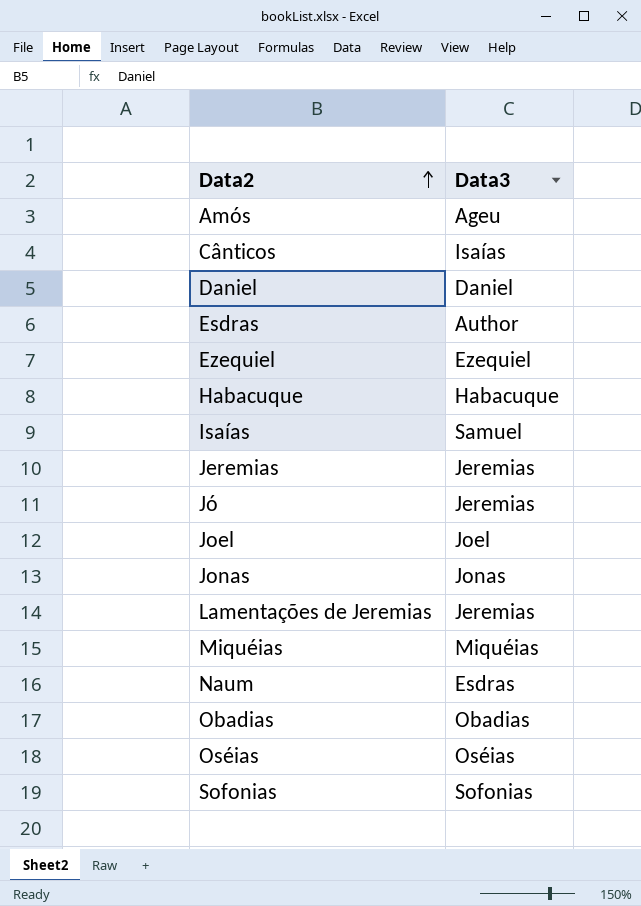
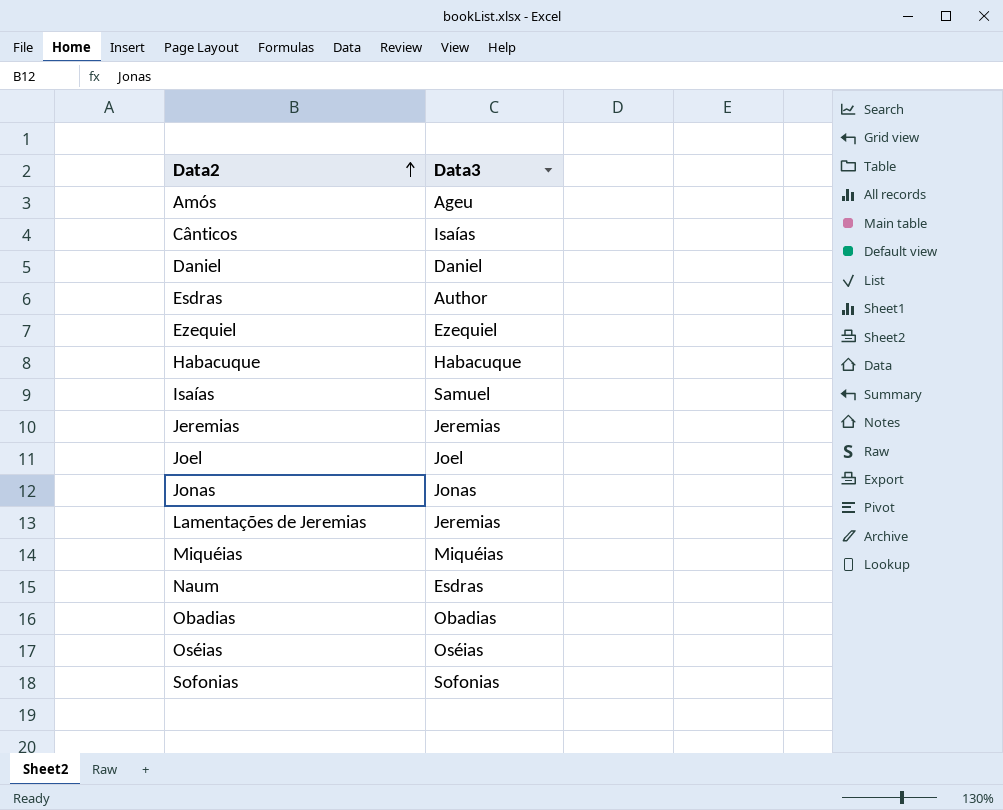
row Jó: Jeremias -> none

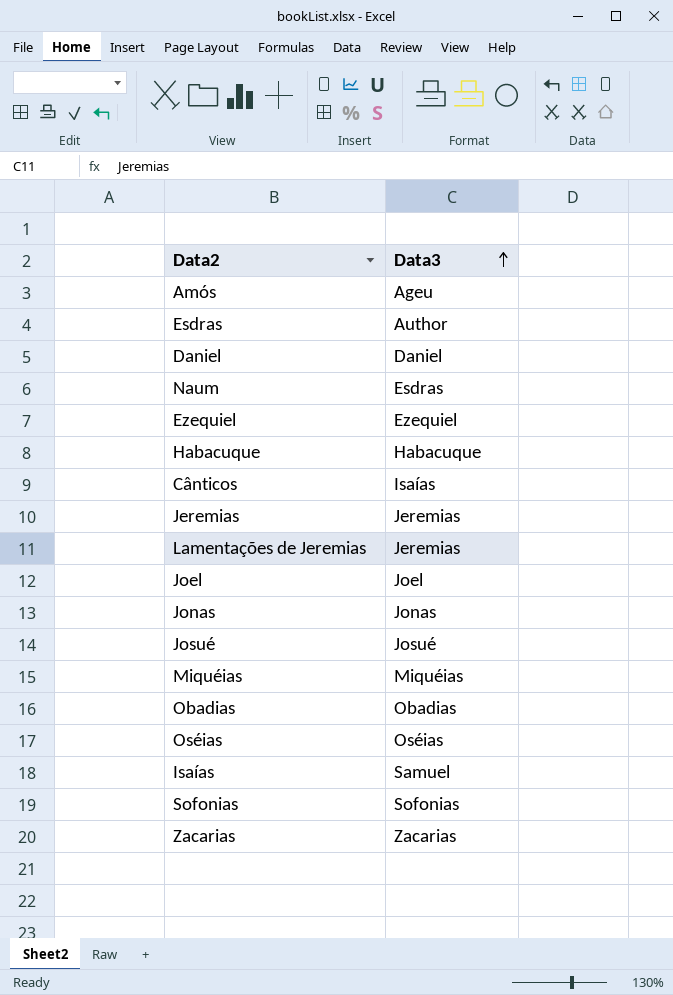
row order: Data2 ascending -> Data3 ascending
row Josué: none -> Josué
row Zacarias: none -> Zacarias

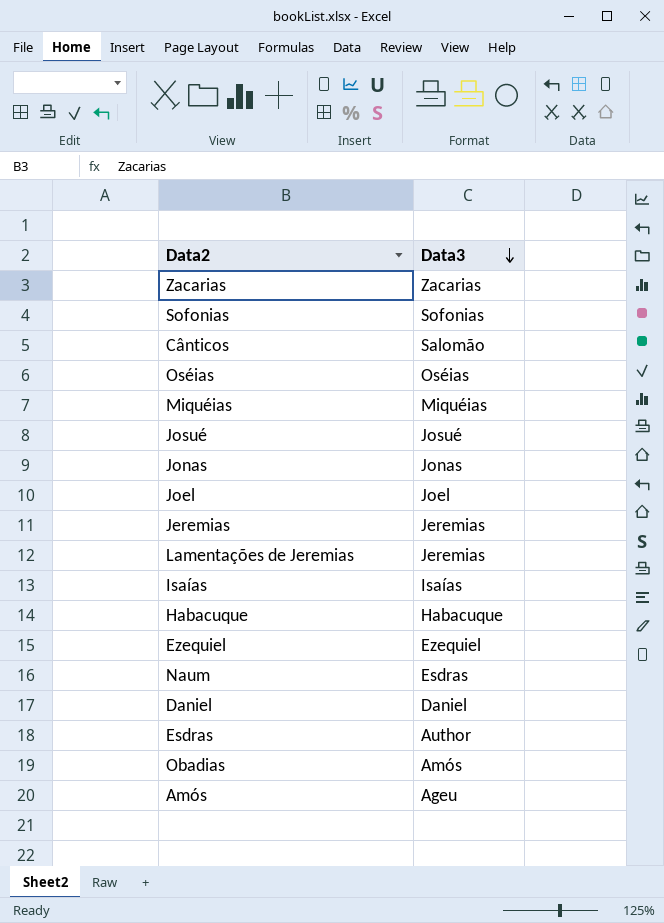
row order: Data3 ascending -> Data3 descending
Cânticos | Data3: Isaías -> Salomão
Isaías | Data3: Samuel -> Isaías
Obadias | Data3: Obadias -> Amós

